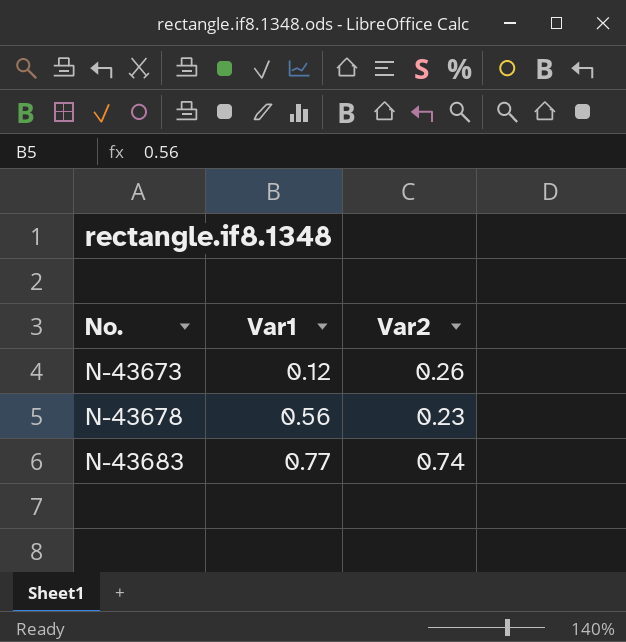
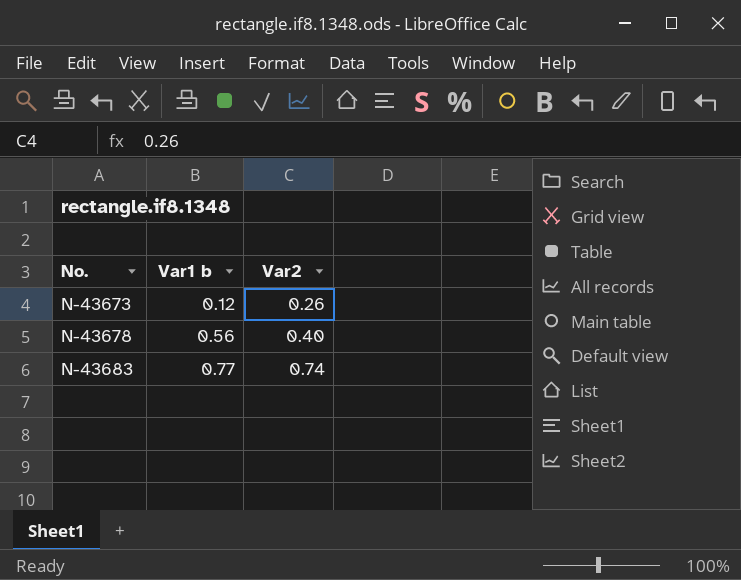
column name: Var1 -> Var1 b
N-43678 | Var2: 0.23 -> 0.40

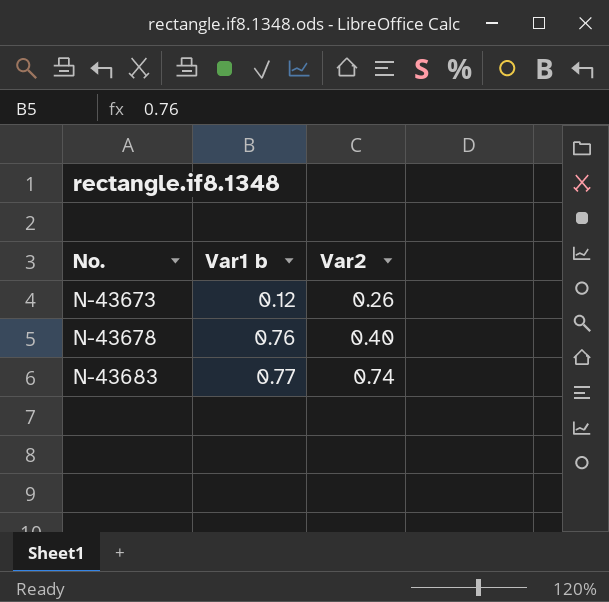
N-43678 | Var1 b: 0.56 -> 0.76

